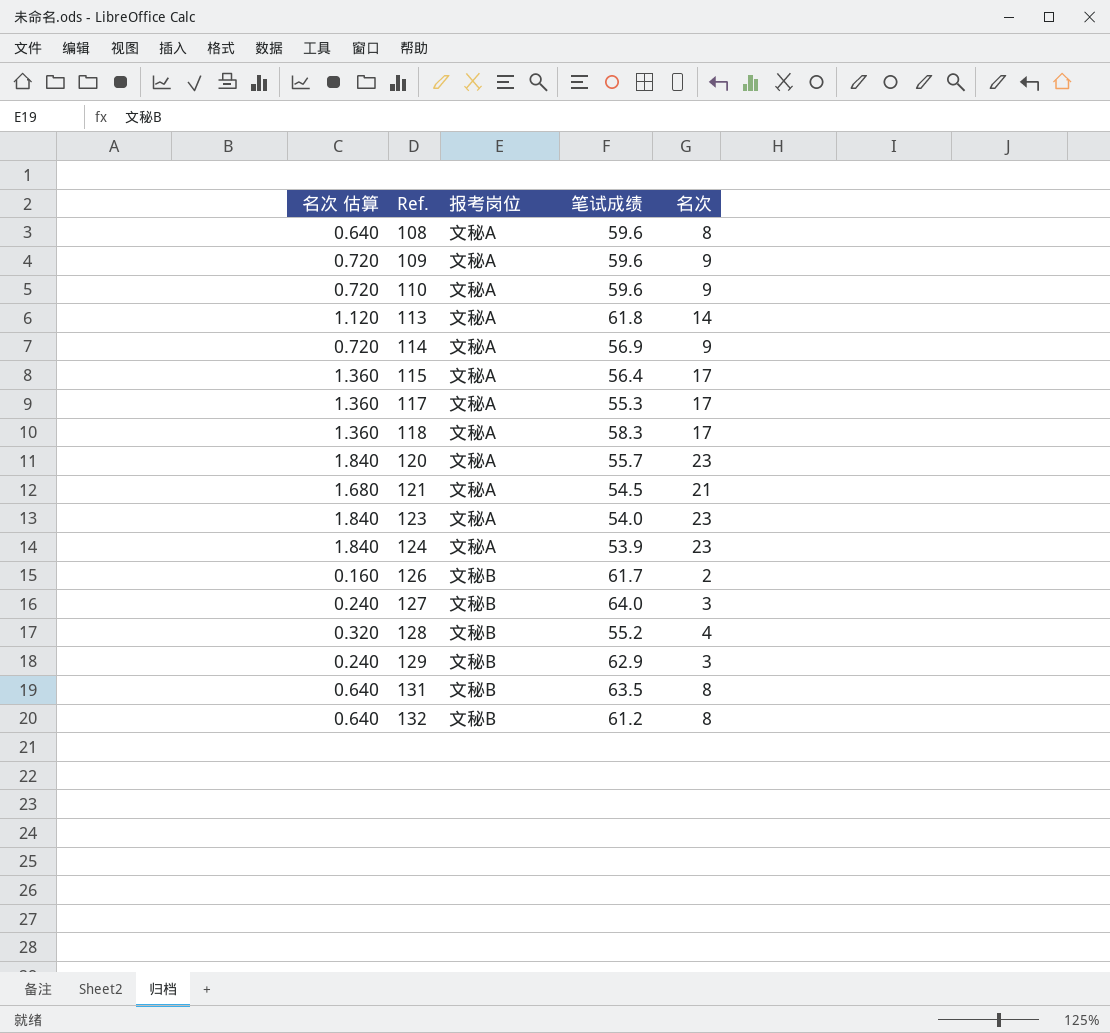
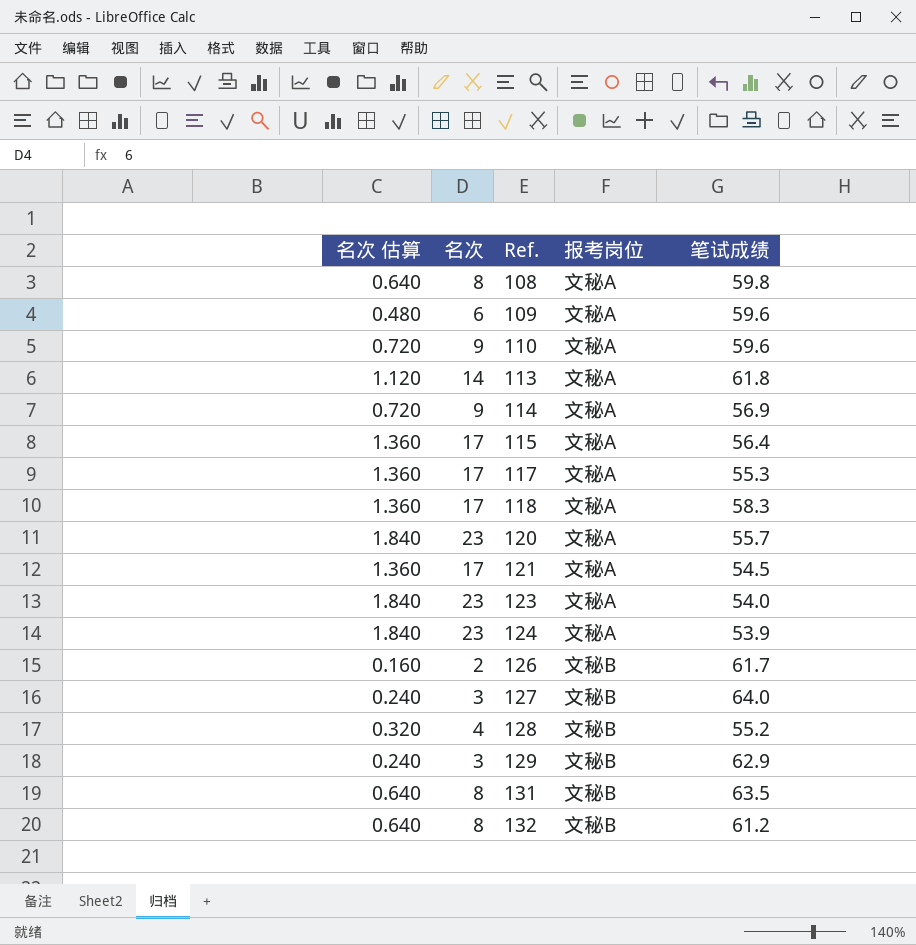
column 名次 | position: 5 -> 2
108 | 笔试成绩: 59.6 -> 59.8
109 | 名次 估算: 0.720 -> 0.480
109 | 名次: 9 -> 6
121 | 名次 估算: 1.680 -> 1.360
121 | 名次: 21 -> 17

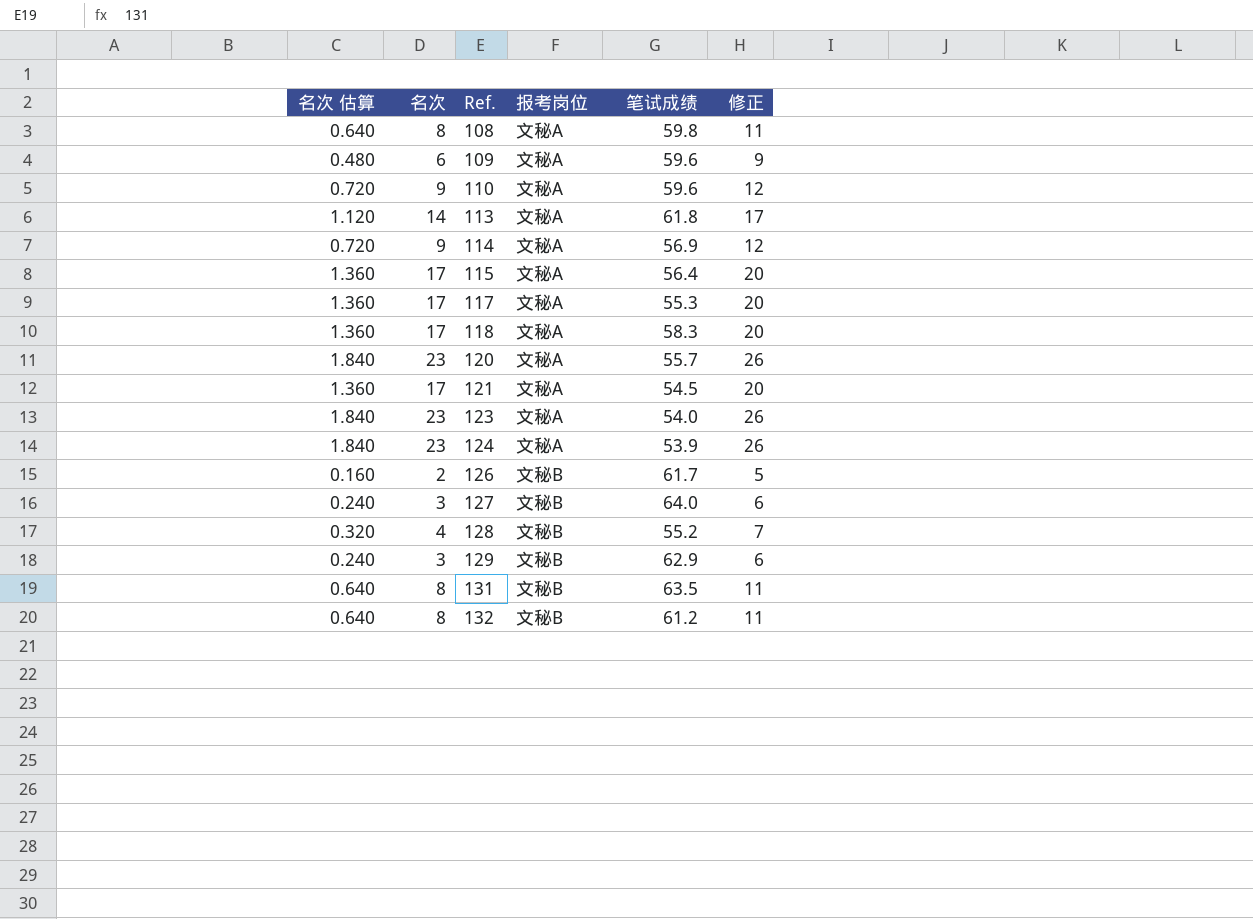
column 修正 | formula: none -> [名次] + 3

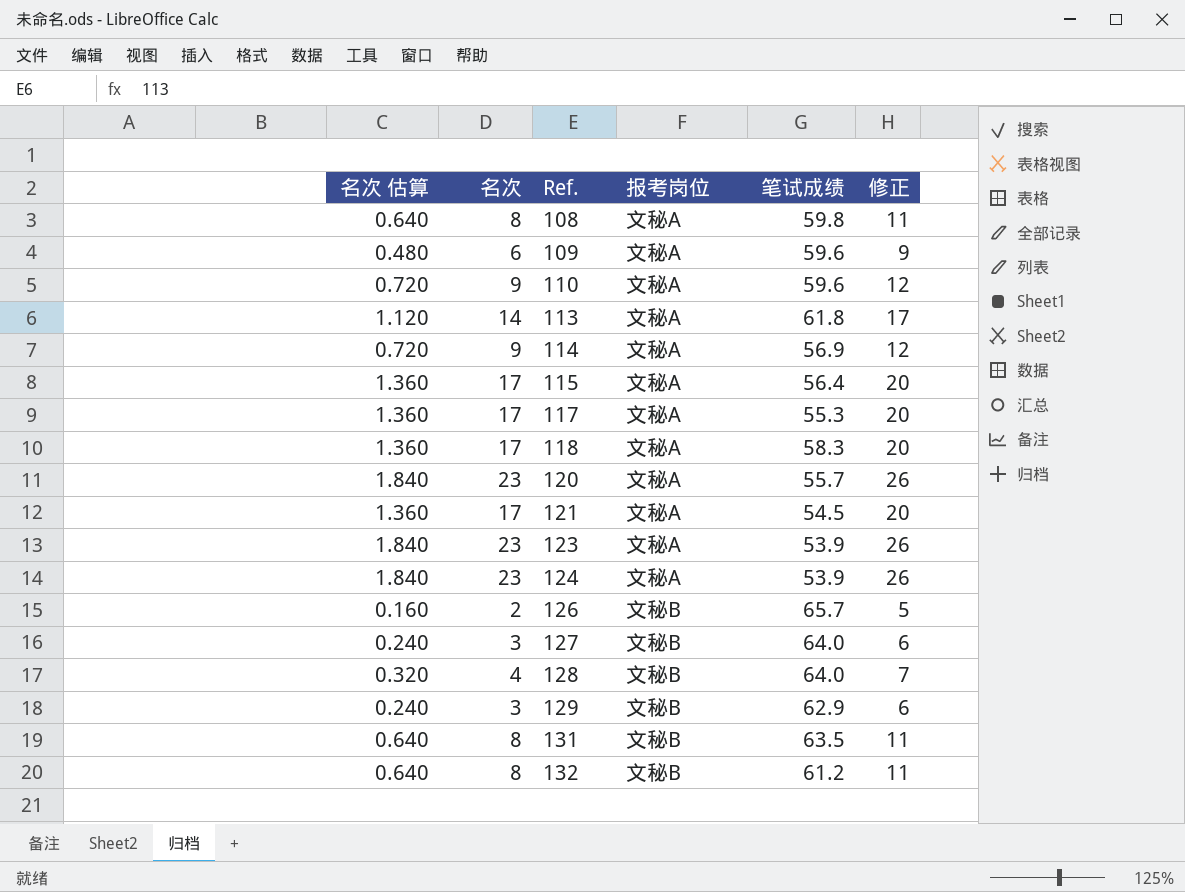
123 | 笔试成绩: 54.0 -> 53.9
126 | 笔试成绩: 61.7 -> 65.7
128 | 笔试成绩: 55.2 -> 64.0

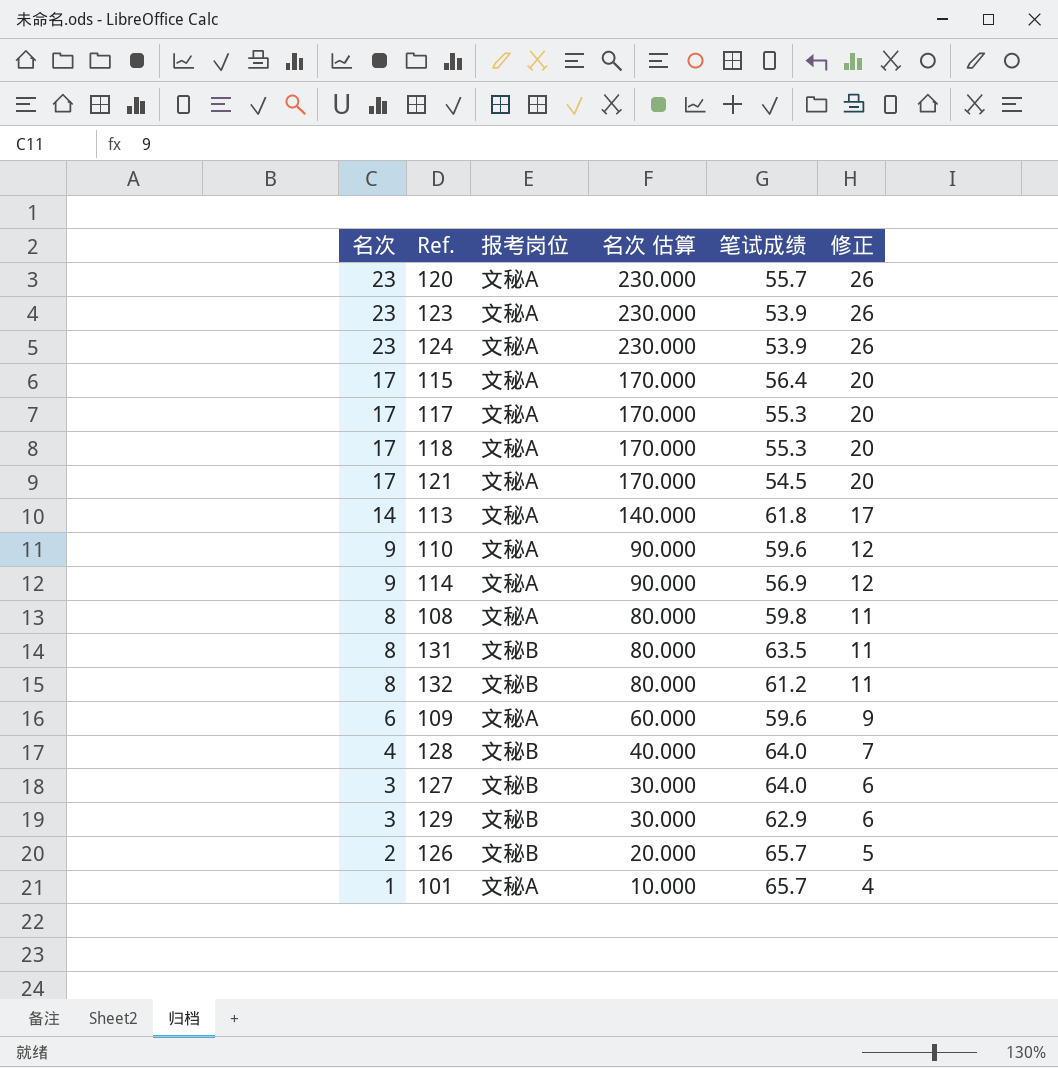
row order: Ref. ascending -> 名次 descending
column 名次 估算 | formula: [名次] * 0.08 -> [名次] * 10
column 名次 估算 | position: 1 -> 4
118 | 笔试成绩: 58.3 -> 55.3
row 101: none -> 1 | 文秘A | 10.000 | 65.7 | 4

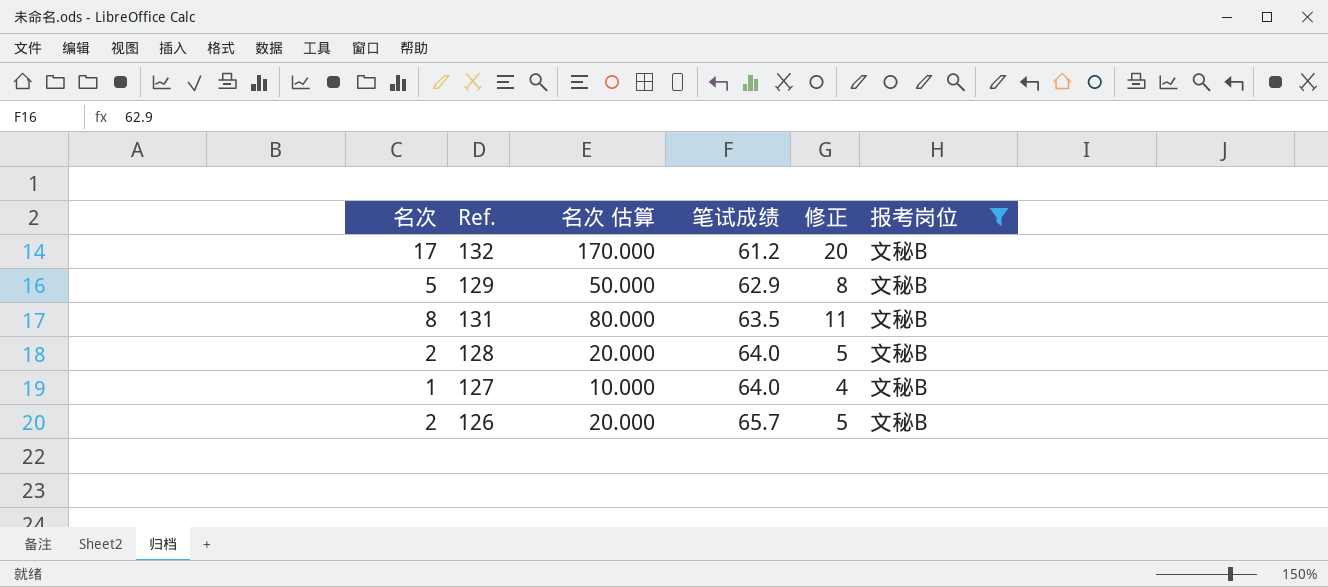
filter: none -> 报考岗位 = 文秘B
row order: 名次 descending -> 笔试成绩 ascending
column 报考岗位 | position: 3 -> 6
132 | 名次: 8 -> 17
132 | 名次 估算: 80.000 -> 170.000
132 | 修正: 11 -> 20
129 | 名次: 3 -> 5
129 | 名次 估算: 30.000 -> 50.000
129 | 修正: 6 -> 8
128 | 名次: 4 -> 2
128 | 名次 估算: 40.000 -> 20.000
128 | 修正: 7 -> 5
127 | 名次: 3 -> 1
127 | 名次 估算: 30.000 -> 10.000
127 | 修正: 6 -> 4

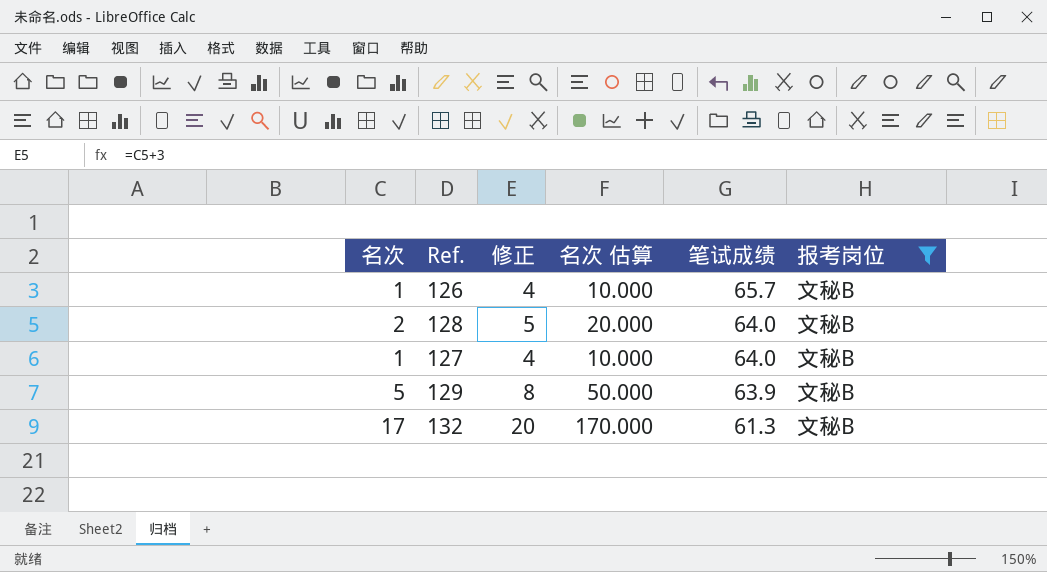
row order: 笔试成绩 ascending -> 笔试成绩 descending
column 修正 | position: 5 -> 3
row 131: 8 | 80.000 | 63.5 | 11 | 文秘B -> none
126 | 名次: 2 -> 1
126 | 修正: 5 -> 4
126 | 名次 估算: 20.000 -> 10.000
129 | 笔试成绩: 62.9 -> 63.9
132 | 笔试成绩: 61.2 -> 61.3

